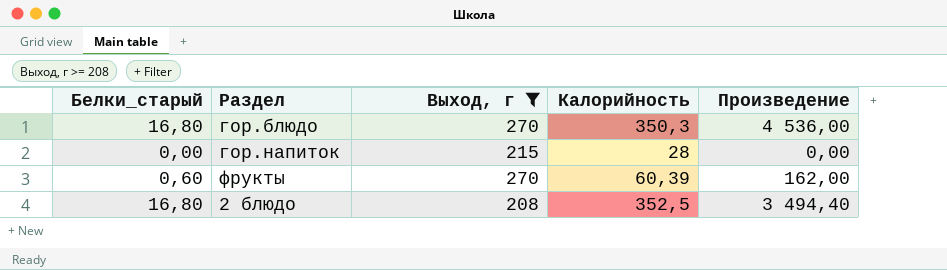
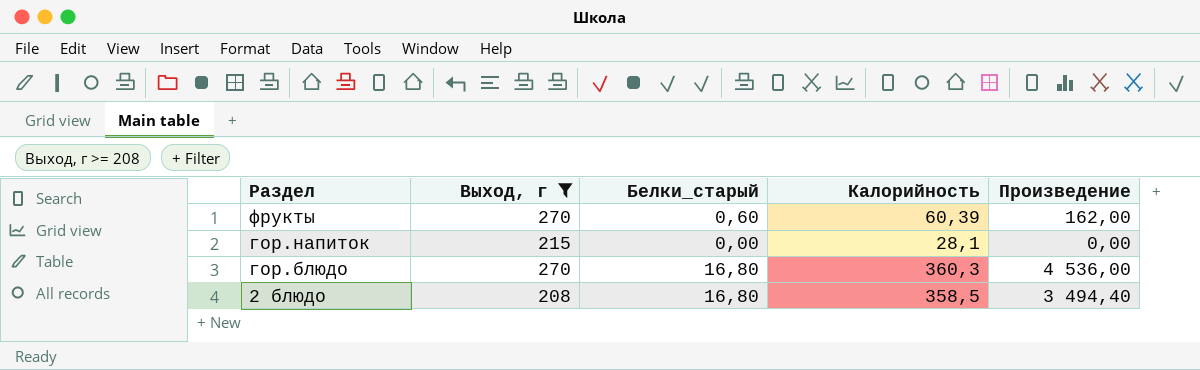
row order: none -> Раздел descending
column Белки_старый | position: 1 -> 3
гор.напиток | Калорийность: 28 -> 28,1
гор.блюдо | Калорийность: 350,3 -> 360,3
2 блюдо | Калорийность: 352,5 -> 358,5

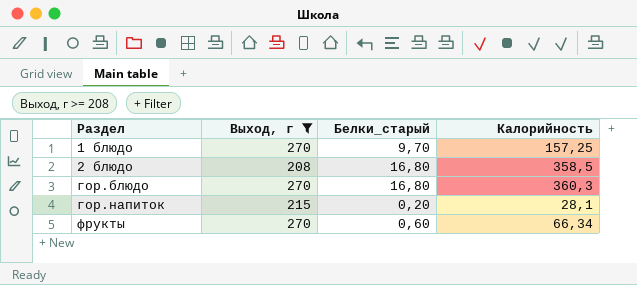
row order: Раздел descending -> Раздел ascending
column Произведение | formula: [Выход, г] * [Белки_старый] -> none
row 1 блюдо: none -> 270 | 9,70 | 157,25
гор.напиток | Белки_старый: 0,00 -> 0,20
фрукты | Калорийность: 60,39 -> 66,34

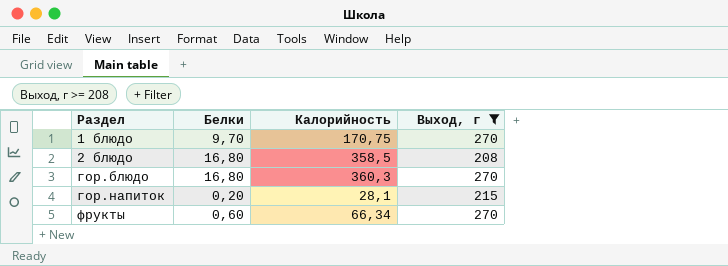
column name: Белки_старый -> Белки
column Выход, г | position: 2 -> 4
1 блюдо | Калорийность: 157,25 -> 170,75

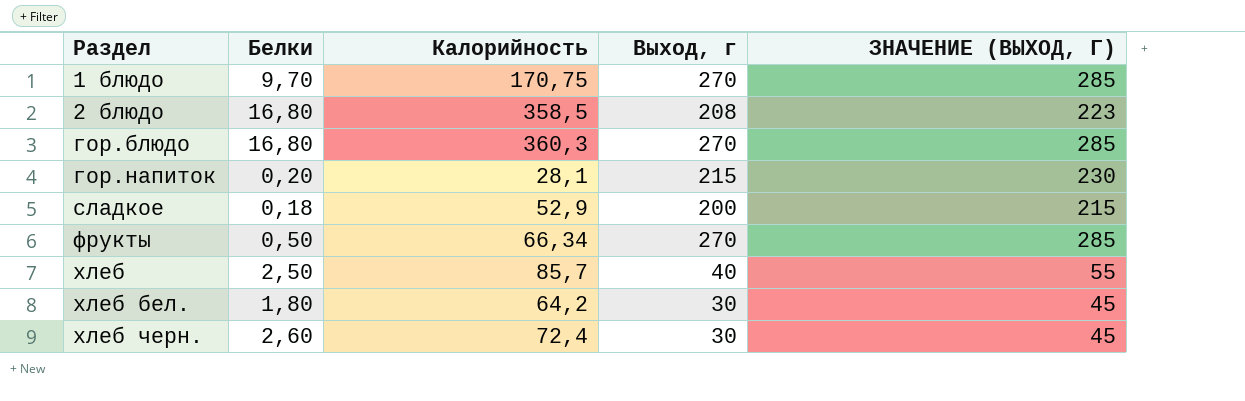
filter: Выход, г >= 208 -> none
column ЗНАЧЕНИЕ (ВЫХОД, Г) | formula: none -> [Выход, г] + 15
фрукты | Белки: 0,60 -> 0,50

